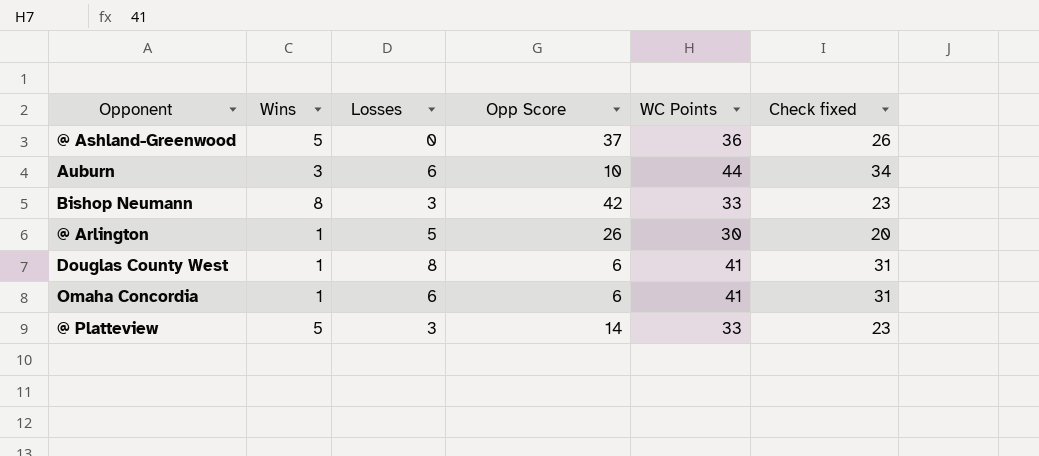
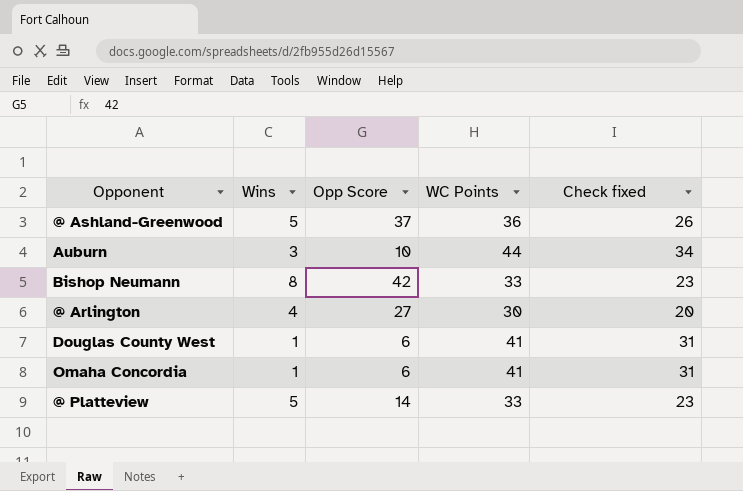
column Losses | position: 3 -> none
@ Arlington | Wins: 1 -> 4
@ Arlington | Opp Score: 26 -> 27

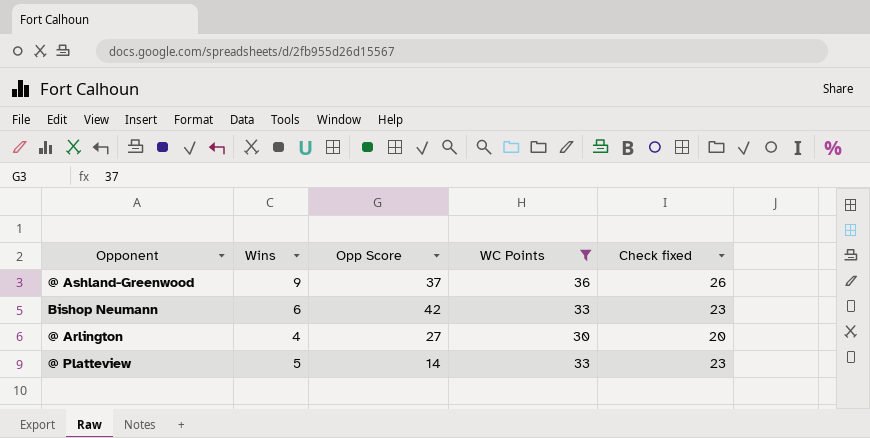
filter: none -> WC Points <= 36
@ Ashland-Greenwood | Wins: 5 -> 9
Bishop Neumann | Wins: 8 -> 6

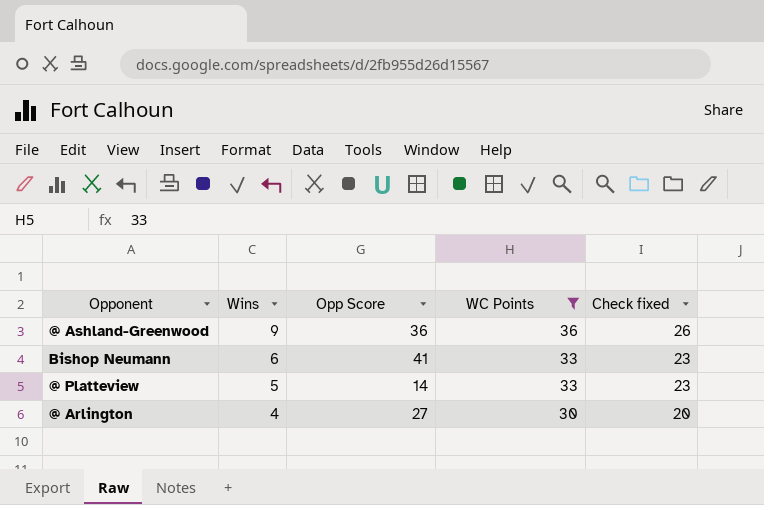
row order: none -> Wins descending
@ Ashland-Greenwood | Opp Score: 37 -> 36
Bishop Neumann | Opp Score: 42 -> 41

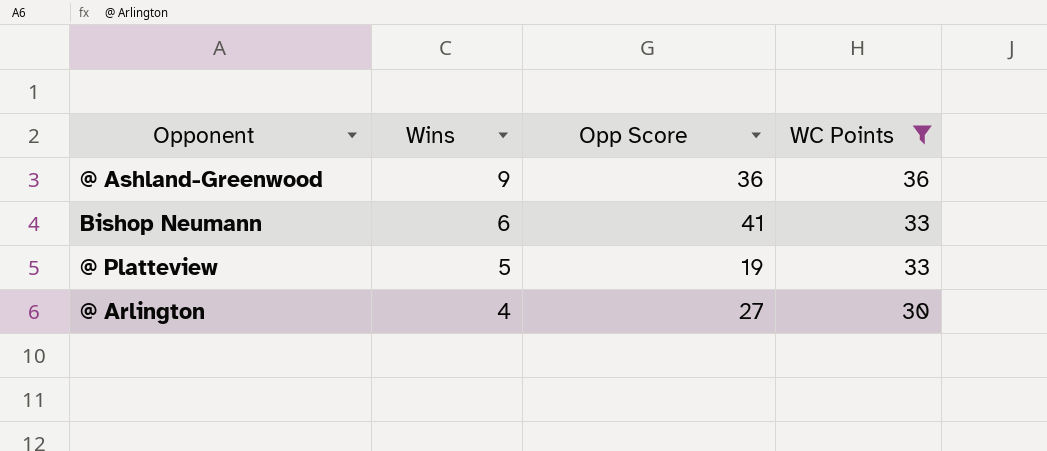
column Check fixed | formula: [WC Points] - 10 -> none
@ Platteview | Opp Score: 14 -> 19

